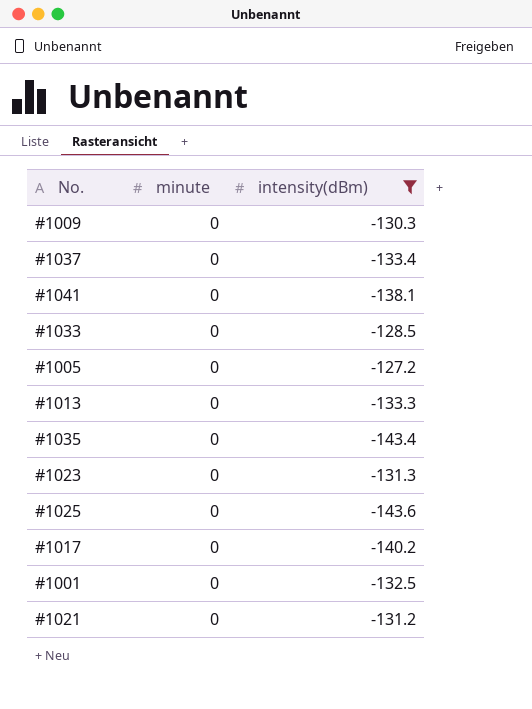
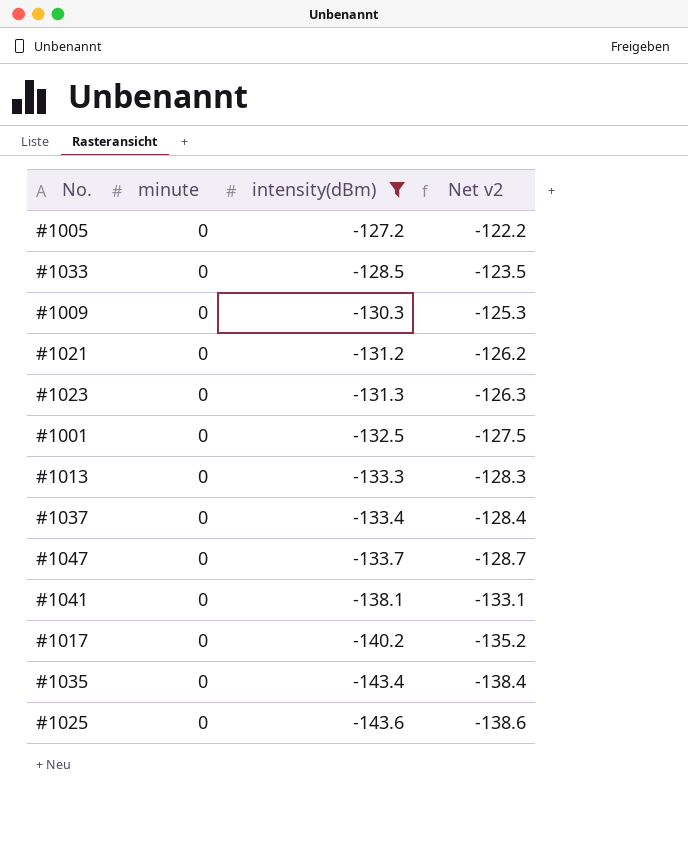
row order: none -> intensity(dBm) descending
column Net v2 | formula: none -> [intensity(dBm)] + 5
row #1047: none -> 0 | -133.7 | -128.7

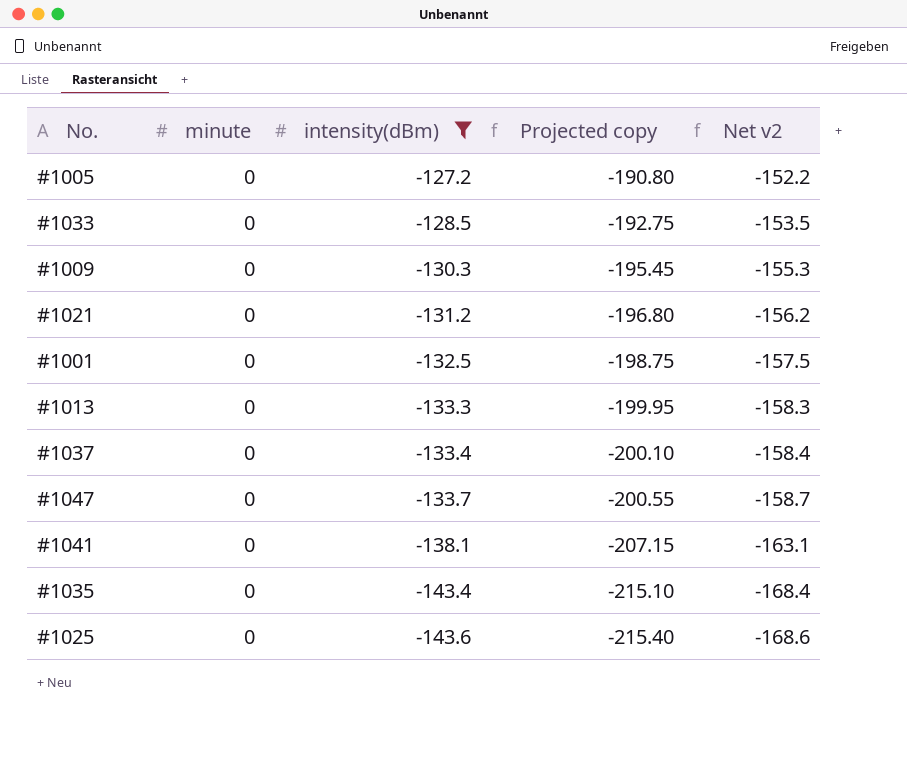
column Projected copy | formula: none -> [intensity(dBm)] * 1.5
column Net v2 | formula: [intensity(dBm)] + 5 -> [intensity(dBm)] - 25
row #1023: 0 | -131.3 | -126.3 -> none
row #1017: 0 | -140.2 | -135.2 -> none

